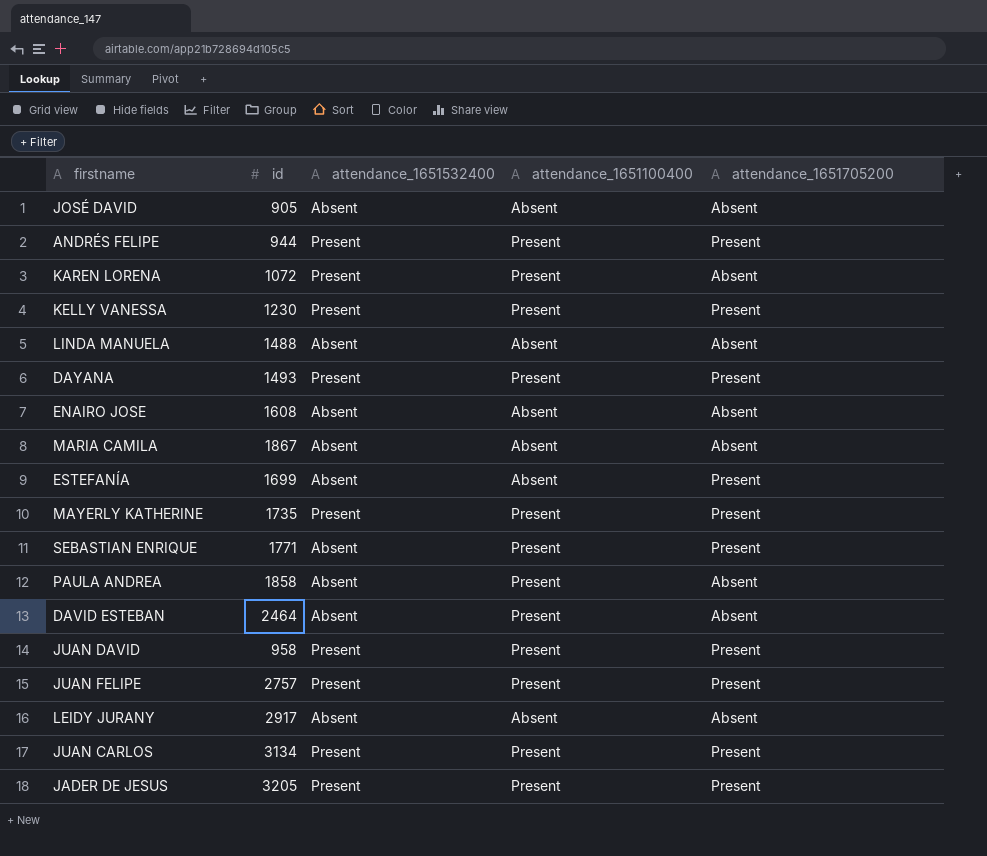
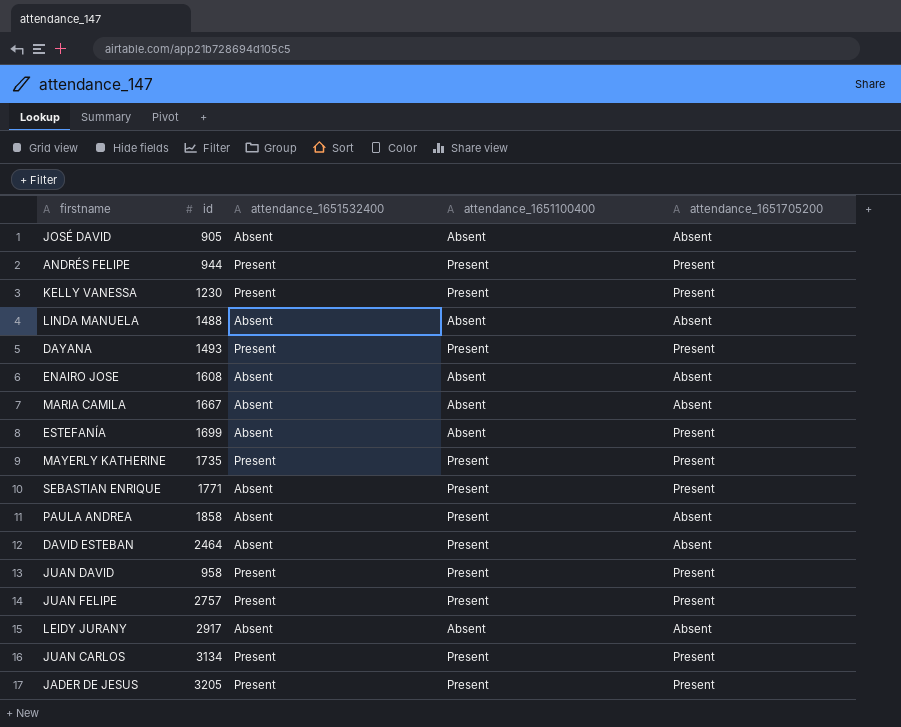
row KAREN LORENA: 1072 | Present | Present | Absent -> none
MARIA CAMILA | id: 1867 -> 1667

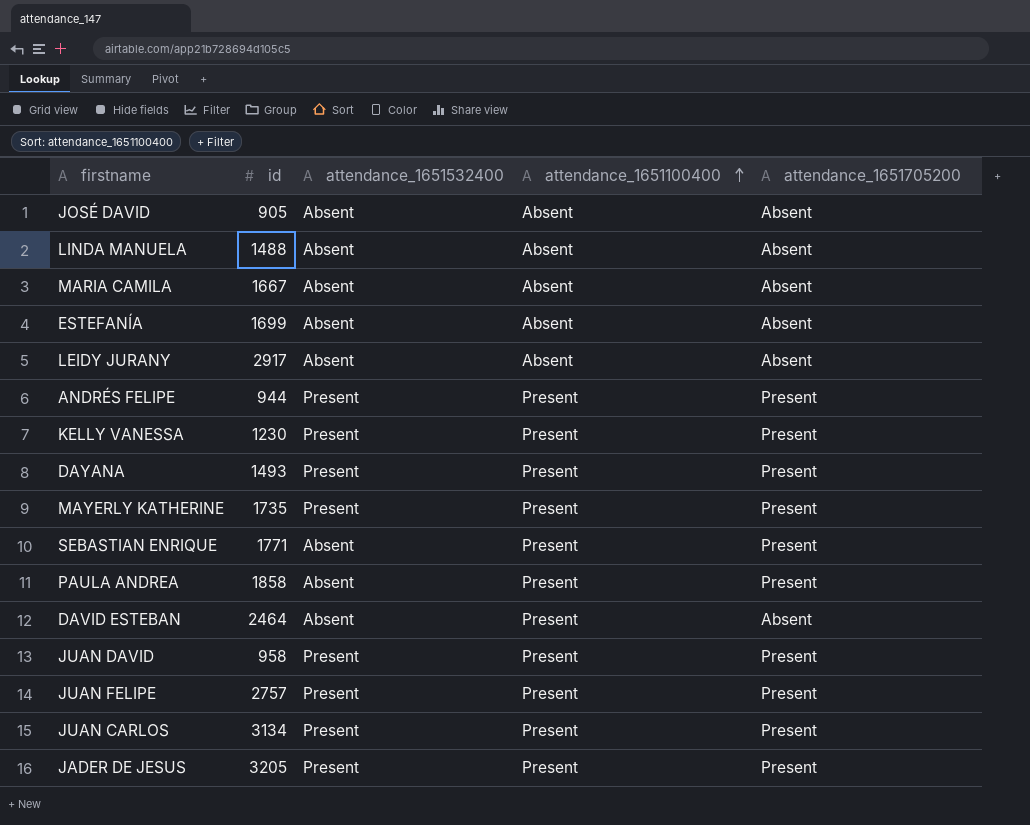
row order: none -> attendance_1651100400 ascending
row ENAIRO JOSE: 1608 | Absent | Absent | Absent -> none
ESTEFANÍA | attendance_1651705200: Present -> Absent
PAULA ANDREA | attendance_1651705200: Absent -> Present

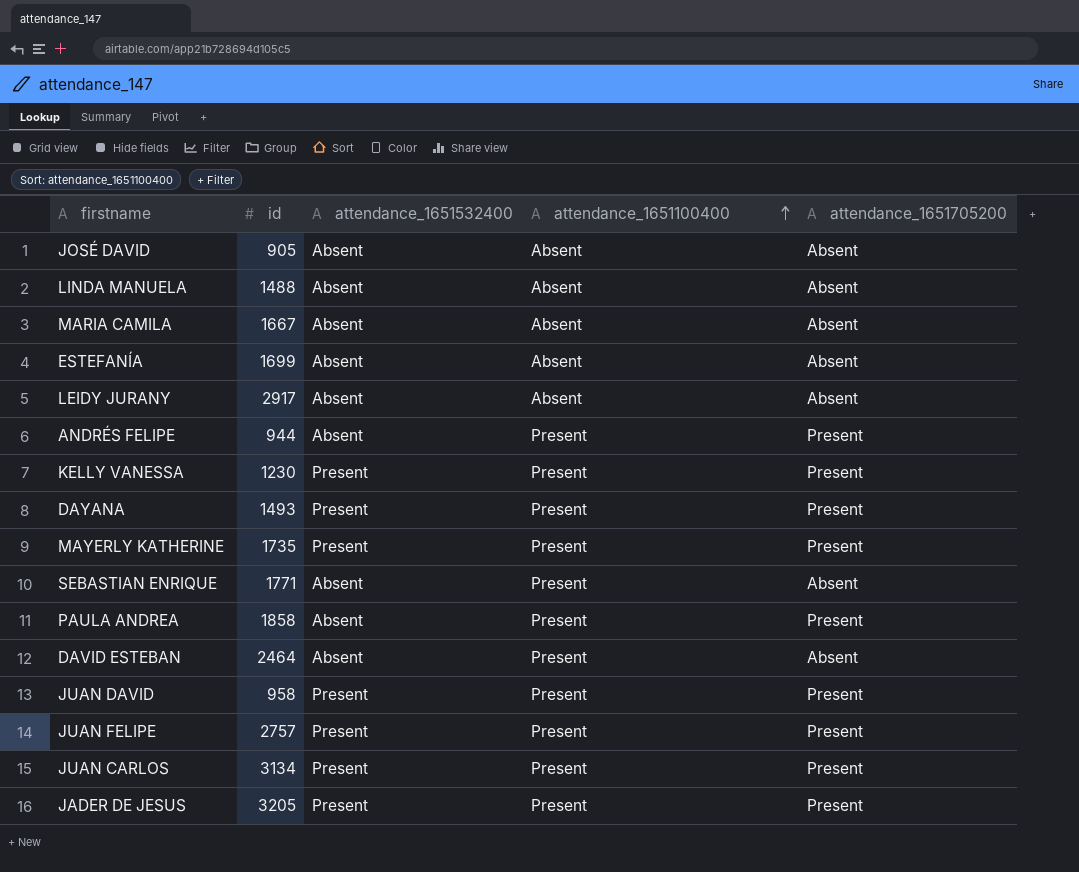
ANDRÉS FELIPE | attendance_1651532400: Present -> Absent
SEBASTIAN ENRIQUE | attendance_1651705200: Present -> Absent

